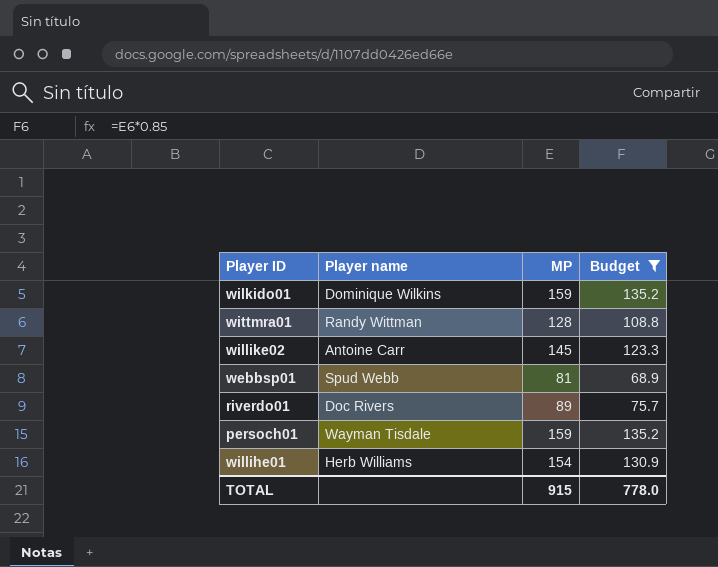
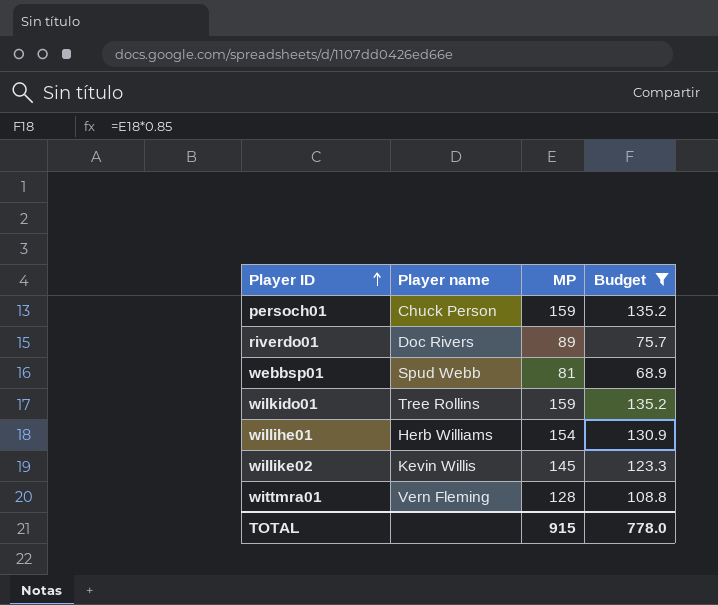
row order: none -> Player ID ascending
persoch01 | Player name: Wayman Tisdale -> Chuck Person
wilkido01 | Player name: Dominique Wilkins -> Tree Rollins
willike02 | Player name: Antoine Carr -> Kevin Willis
wittmra01 | Player name: Randy Wittman -> Vern Fleming

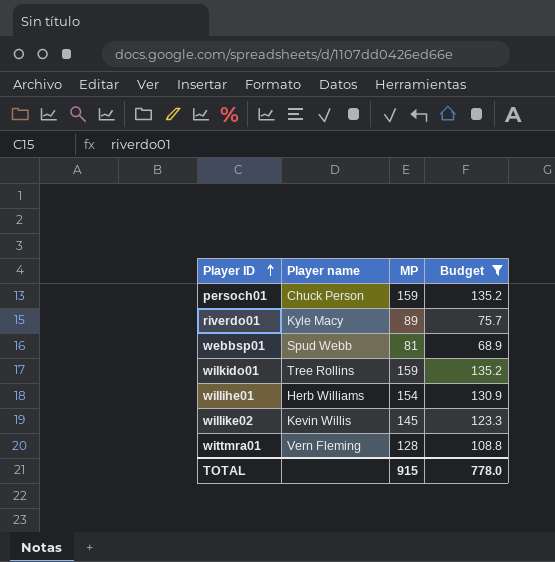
riverdo01 | Player name: Doc Rivers -> Kyle Macy

